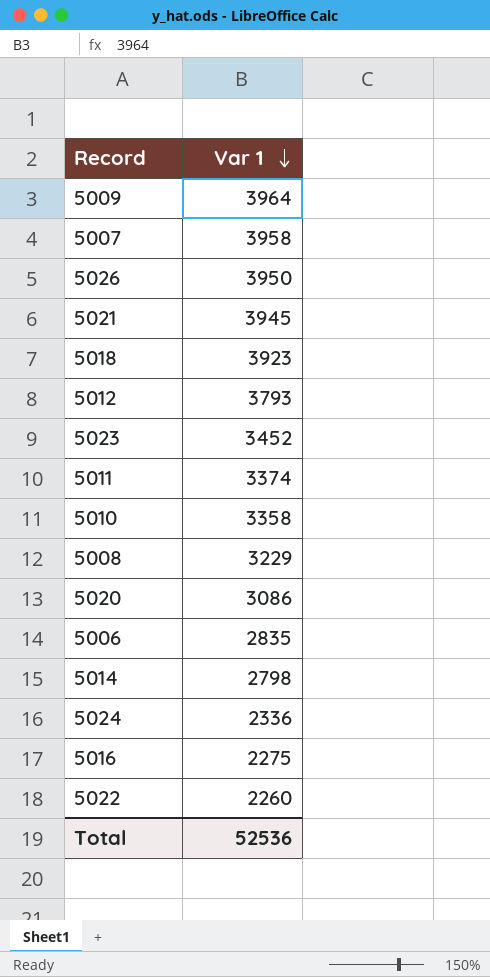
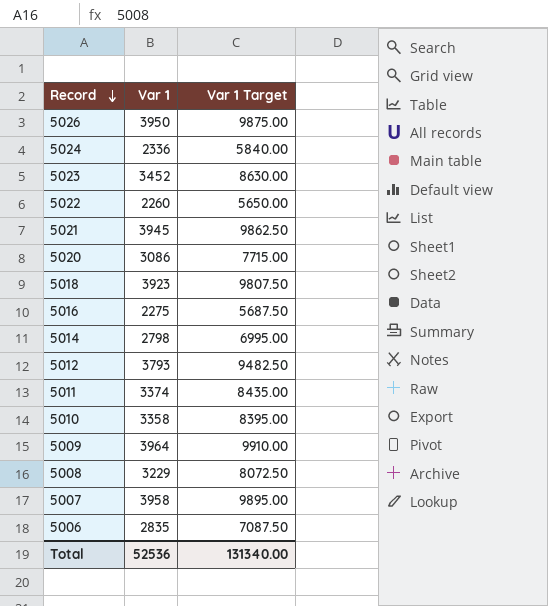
row order: Var 1 descending -> Record descending
column Var 1 Target | formula: none -> [Var 1] * 2.5

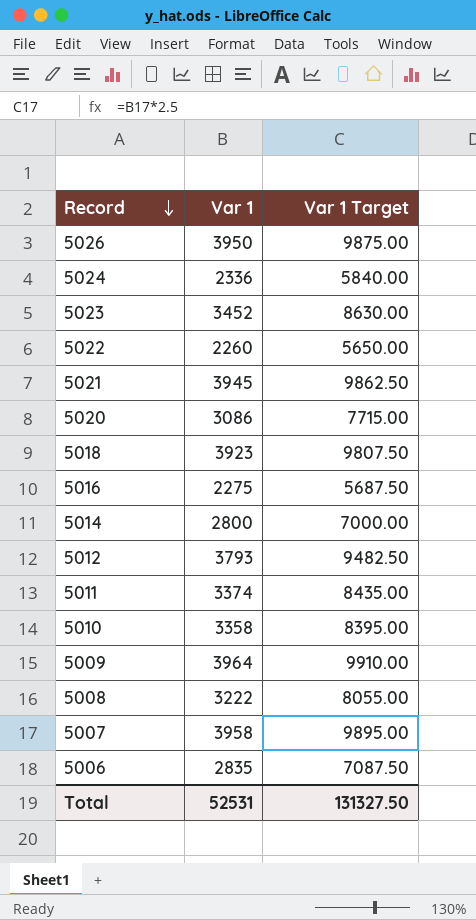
5014 | Var 1: 2798 -> 2800
5014 | Var 1 Target: 6995.00 -> 7000.00
5008 | Var 1: 3229 -> 3222
5008 | Var 1 Target: 8072.50 -> 8055.00
Total | Var 1: 52536 -> 52531
Total | Var 1 Target: 131340.00 -> 131327.50

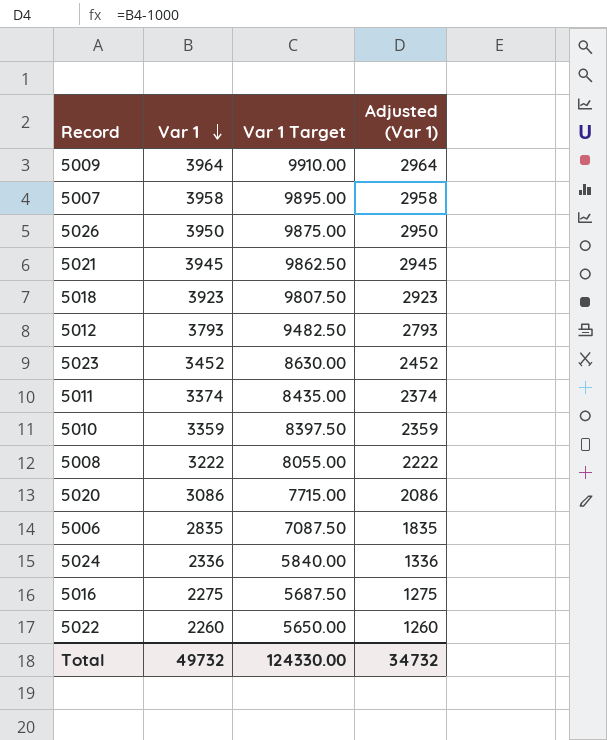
row order: Record descending -> Var 1 descending
column Adjusted (Var 1) | formula: none -> [Var 1] - 1000
row 5014: 2800 | 7000.00 -> none
5010 | Var 1: 3358 -> 3359
5010 | Var 1 Target: 8395.00 -> 8397.50
Total | Var 1: 52531 -> 49732
Total | Var 1 Target: 131327.50 -> 124330.00

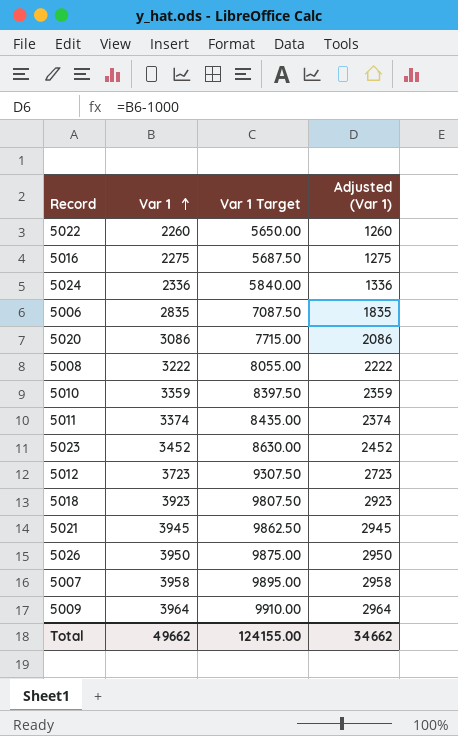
row order: Var 1 descending -> Var 1 ascending
5012 | Var 1: 3793 -> 3723
5012 | Var 1 Target: 9482.50 -> 9307.50
5012 | Adjusted (Var 1): 2793 -> 2723
Total | Var 1: 49732 -> 49662
Total | Var 1 Target: 124330.00 -> 124155.00
Total | Adjusted (Var 1): 34732 -> 34662

